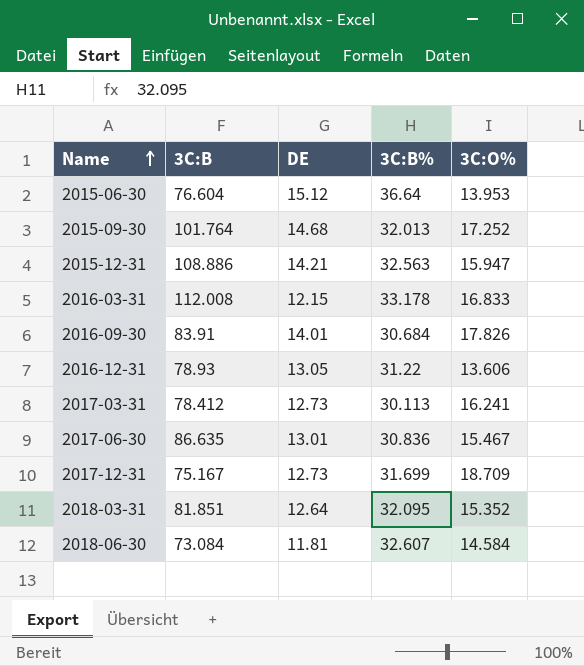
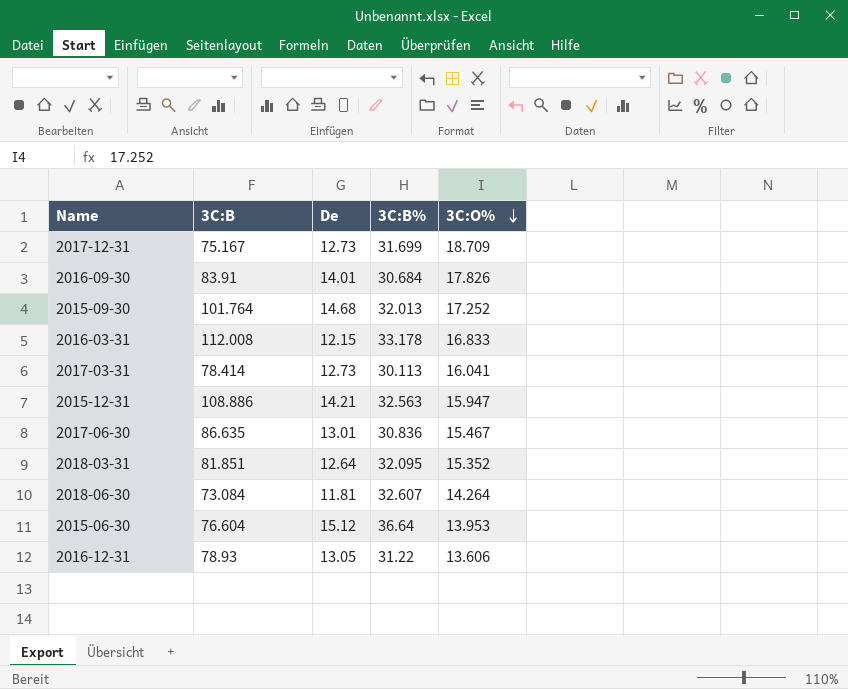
row order: Name ascending -> 3C:O% descending
column name: DE -> De
2017-03-31 | 3C:B: 78.412 -> 78.414
2017-03-31 | 3C:O%: 16.241 -> 16.041
2018-06-30 | 3C:O%: 14.584 -> 14.264

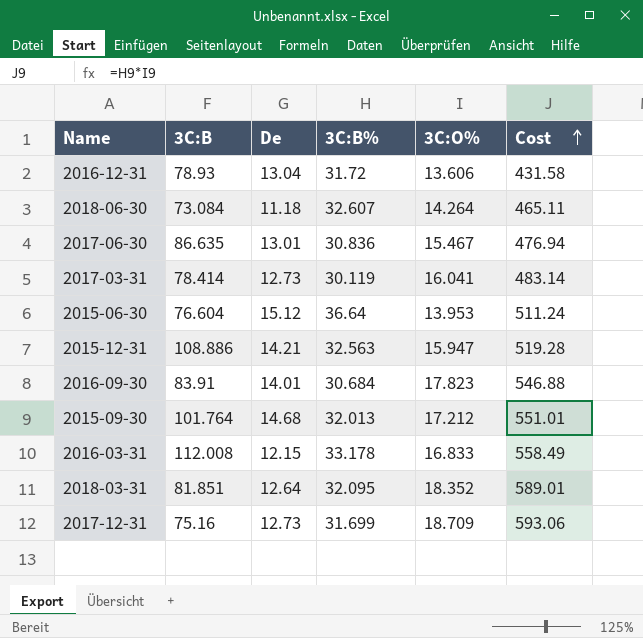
row order: 3C:O% descending -> Cost ascending
column Cost | formula: none -> [3C:B%] * [3C:O%]
2016-12-31 | De: 13.05 -> 13.04
2016-12-31 | 3C:B%: 31.22 -> 31.72
2018-06-30 | De: 11.81 -> 11.18
2017-03-31 | 3C:B%: 30.113 -> 30.119
2016-09-30 | 3C:O%: 17.826 -> 17.823
2015-09-30 | 3C:O%: 17.252 -> 17.212
2018-03-31 | 3C:O%: 15.352 -> 18.352
2017-12-31 | 3C:B: 75.167 -> 75.16

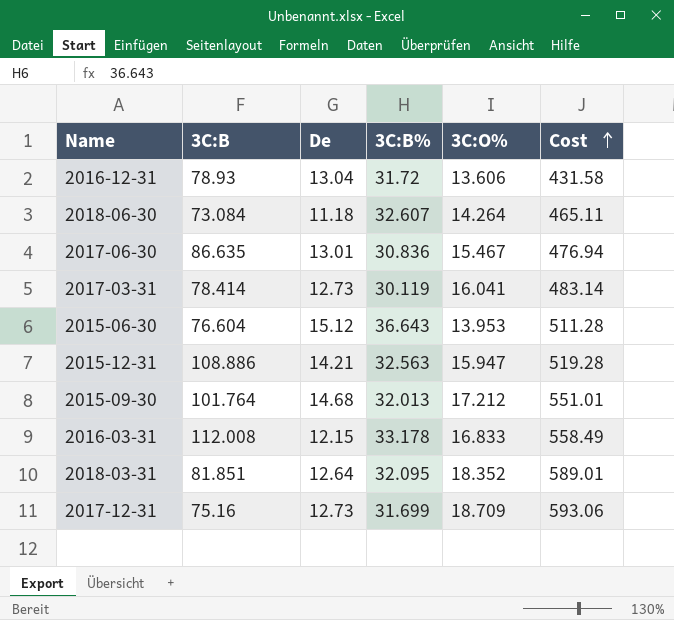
row 2016-09-30: 83.91 | 14.01 | 30.684 | 17.823 | 546.88 -> none
2015-06-30 | 3C:B%: 36.64 -> 36.643
2015-06-30 | Cost: 511.24 -> 511.28

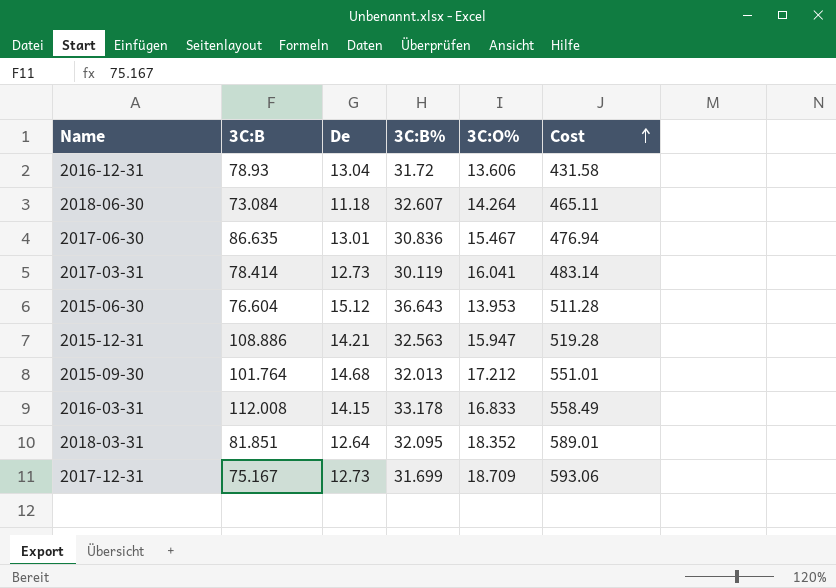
2016-03-31 | De: 12.15 -> 14.15
2017-12-31 | 3C:B: 75.16 -> 75.167

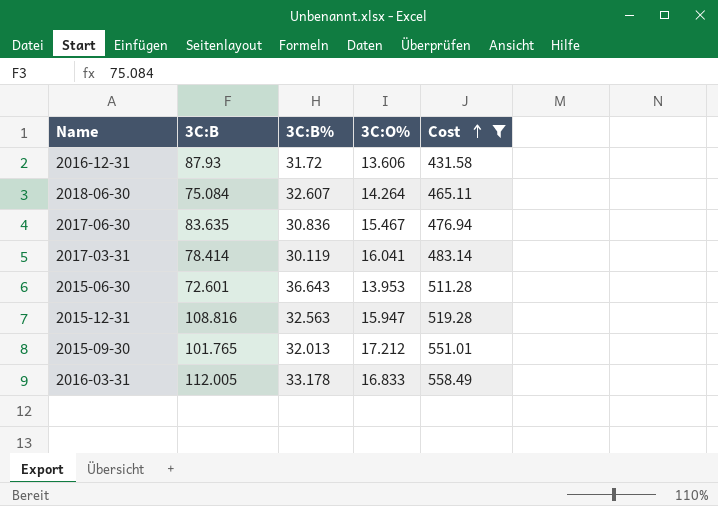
filter: none -> Cost <= 558.49
column De | position: 3 -> none
2016-12-31 | 3C:B: 78.93 -> 87.93
2018-06-30 | 3C:B: 73.084 -> 75.084
2017-06-30 | 3C:B: 86.635 -> 83.635
2015-06-30 | 3C:B: 76.604 -> 72.601
2015-12-31 | 3C:B: 108.886 -> 108.816
2015-09-30 | 3C:B: 101.764 -> 101.765
2016-03-31 | 3C:B: 112.008 -> 112.005

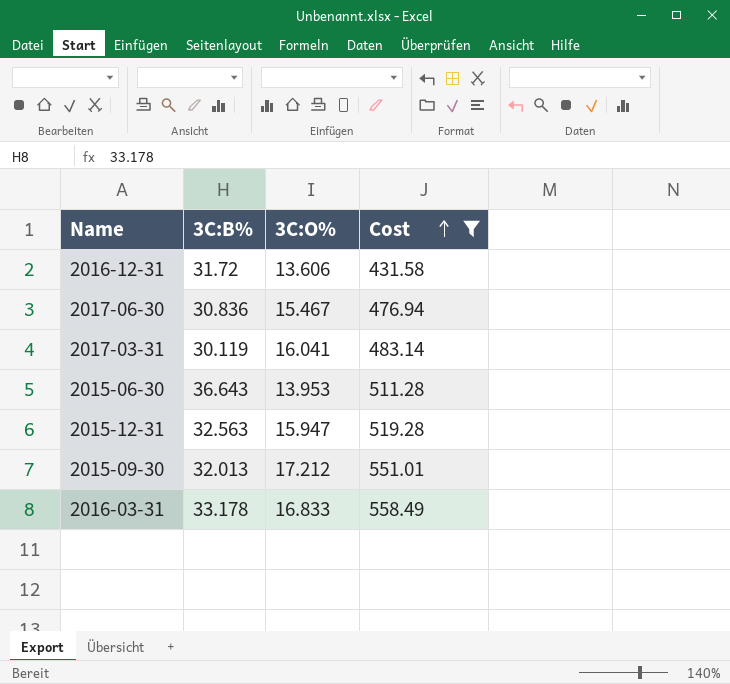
column 3C:B | position: 2 -> none
row 2018-06-30: 75.084 | 32.607 | 14.264 | 465.11 -> none

